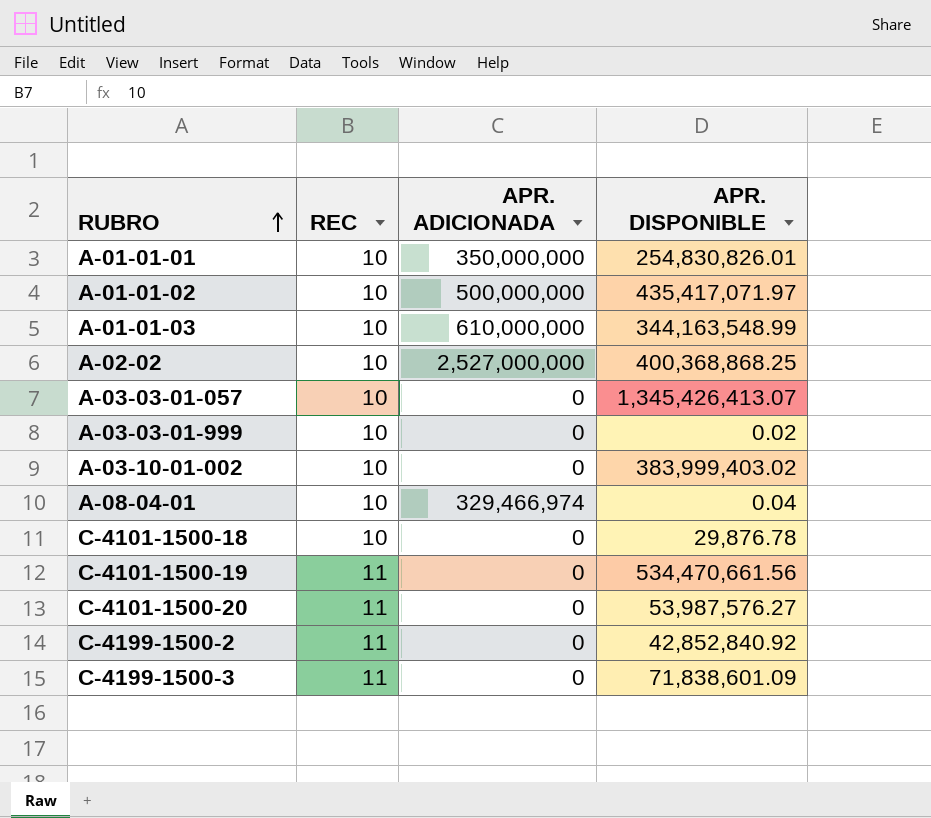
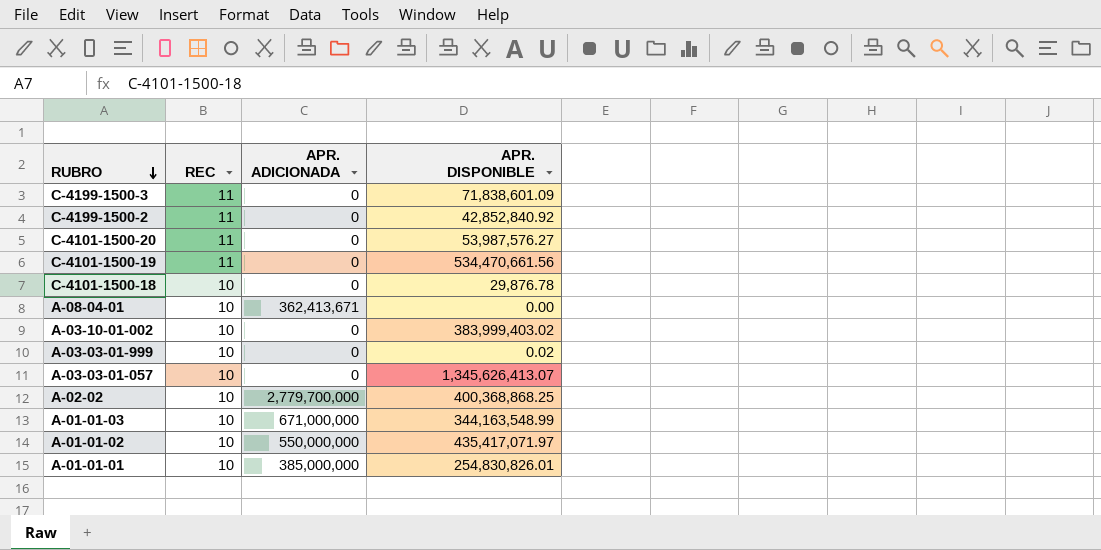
row order: RUBRO ascending -> RUBRO descending
A-08-04-01 | APR. ADICIONADA: 329,466,974 -> 362,413,671
A-08-04-01 | APR. DISPONIBLE: 0.04 -> 0.00
A-03-03-01-057 | APR. DISPONIBLE: 1,345,426,413.07 -> 1,345,626,413.07
A-02-02 | APR. ADICIONADA: 2,527,000,000 -> 2,779,700,000
A-01-01-03 | APR. ADICIONADA: 610,000,000 -> 671,000,000
A-01-01-02 | APR. ADICIONADA: 500,000,000 -> 550,000,000
A-01-01-01 | APR. ADICIONADA: 350,000,000 -> 385,000,000

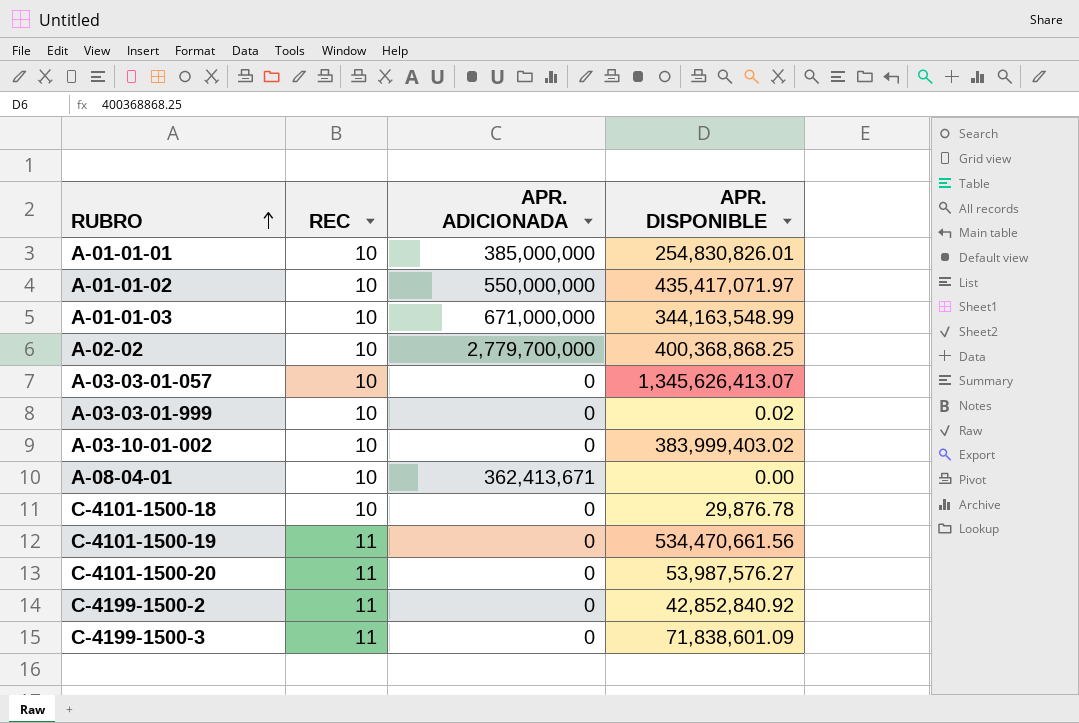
row order: RUBRO descending -> RUBRO ascending

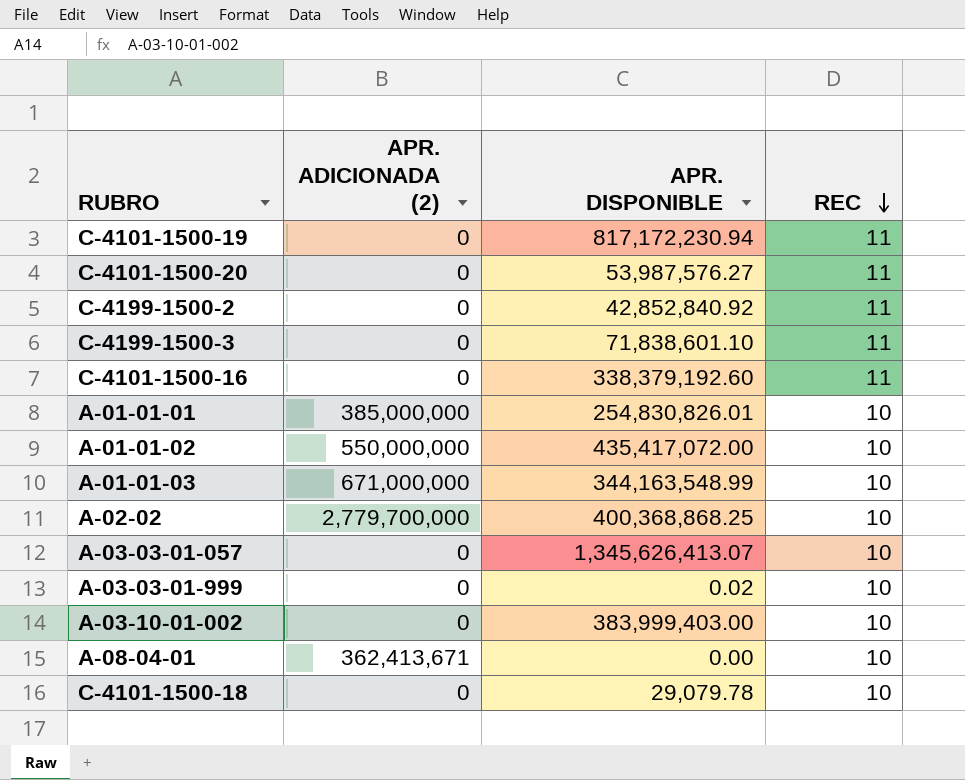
row order: RUBRO ascending -> REC descending
column name: APR. ADICIONADA -> APR. ADICIONADA (2)
column REC | position: 2 -> 4
C-4101-1500-19 | APR. DISPONIBLE: 534,470,661.56 -> 817,172,230.94
C-4199-1500-3 | APR. DISPONIBLE: 71,838,601.09 -> 71,838,601.10
row C-4101-1500-16: none -> 0 | 338,379,192.60 | 11
A-01-01-02 | APR. DISPONIBLE: 435,417,071.97 -> 435,417,072.00
A-03-10-01-002 | APR. DISPONIBLE: 383,999,403.02 -> 383,999,403.00
C-4101-1500-18 | APR. DISPONIBLE: 29,876.78 -> 29,079.78

